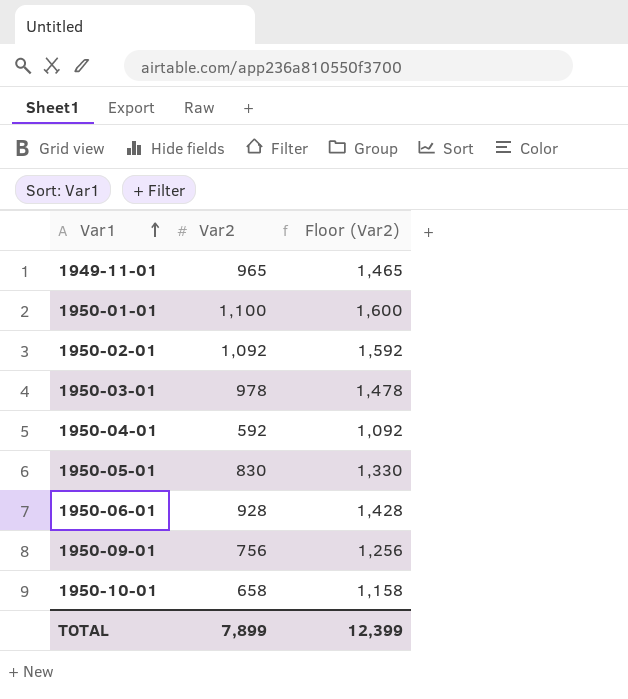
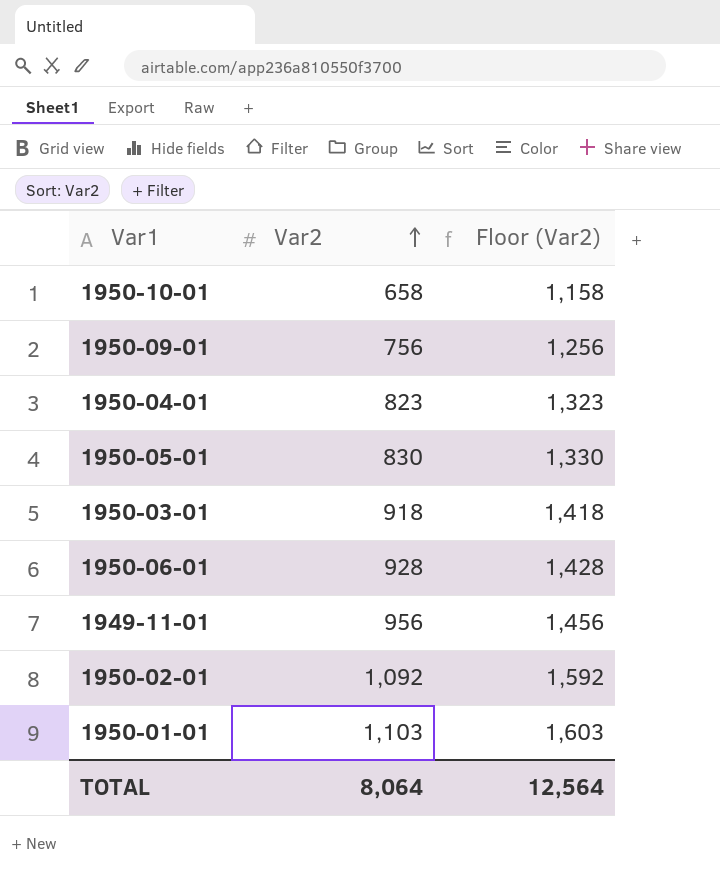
row order: Var1 ascending -> Var2 ascending
1950-04-01 | Var2: 592 -> 823
1950-04-01 | Floor (Var2): 1,092 -> 1,323
1950-03-01 | Var2: 978 -> 918
1950-03-01 | Floor (Var2): 1,478 -> 1,418
1949-11-01 | Var2: 965 -> 956
1949-11-01 | Floor (Var2): 1,465 -> 1,456
1950-01-01 | Var2: 1,100 -> 1,103
1950-01-01 | Floor (Var2): 1,600 -> 1,603
TOTAL | Var2: 7,899 -> 8,064
TOTAL | Floor (Var2): 12,399 -> 12,564

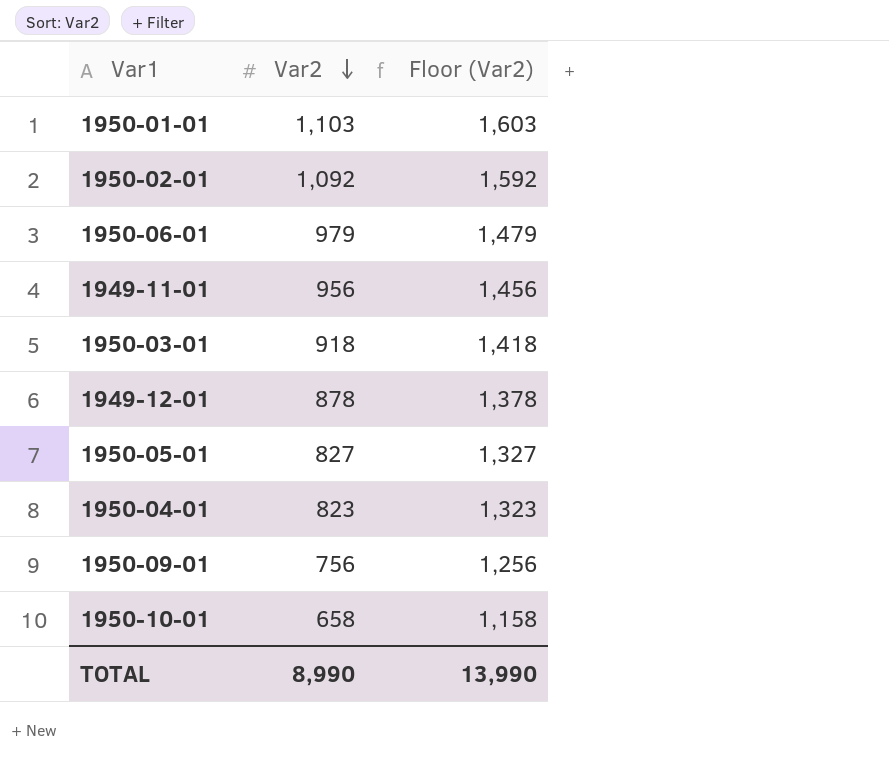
row order: Var2 ascending -> Var2 descending
1950-06-01 | Var2: 928 -> 979
1950-06-01 | Floor (Var2): 1,428 -> 1,479
row 1949-12-01: none -> 878 | 1,378
1950-05-01 | Var2: 830 -> 827
1950-05-01 | Floor (Var2): 1,330 -> 1,327
TOTAL | Var2: 8,064 -> 8,990
TOTAL | Floor (Var2): 12,564 -> 13,990

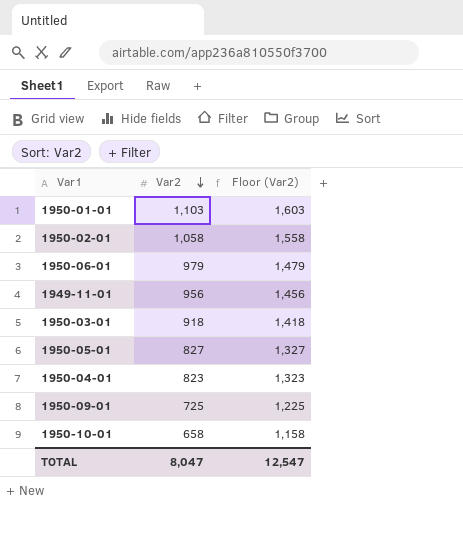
row 1949-12-01: 878 | 1,378 -> none
1950-02-01 | Var2: 1,092 -> 1,058
1950-02-01 | Floor (Var2): 1,592 -> 1,558
1950-09-01 | Var2: 756 -> 725
1950-09-01 | Floor (Var2): 1,256 -> 1,225
TOTAL | Var2: 8,990 -> 8,047
TOTAL | Floor (Var2): 13,990 -> 12,547

